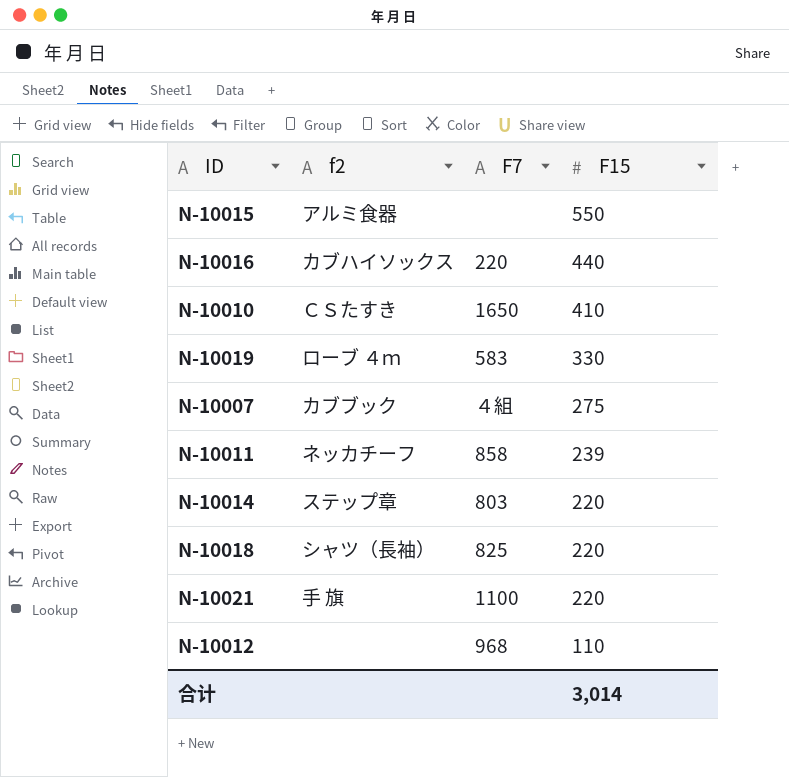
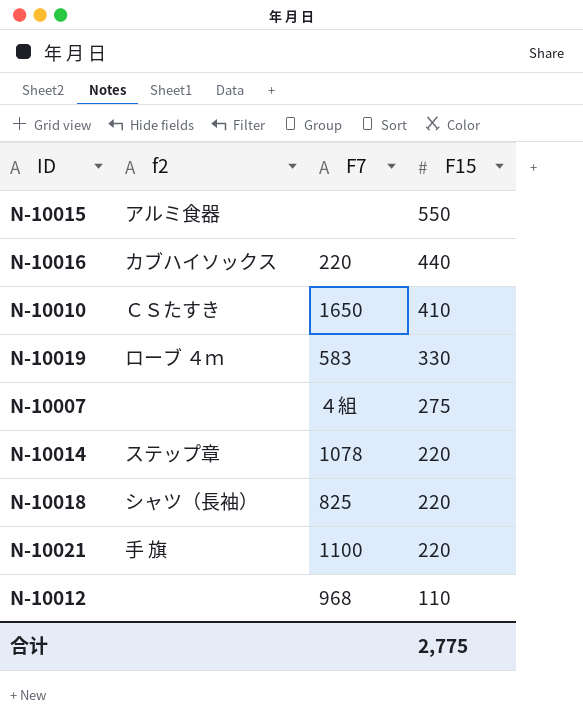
row N-10011: ネッカチーフ | 858 | 239 -> none
N-10007 | f2: カブブック -> none
N-10014 | F7: 803 -> 1078
合计 | F15: 3,014 -> 2,775

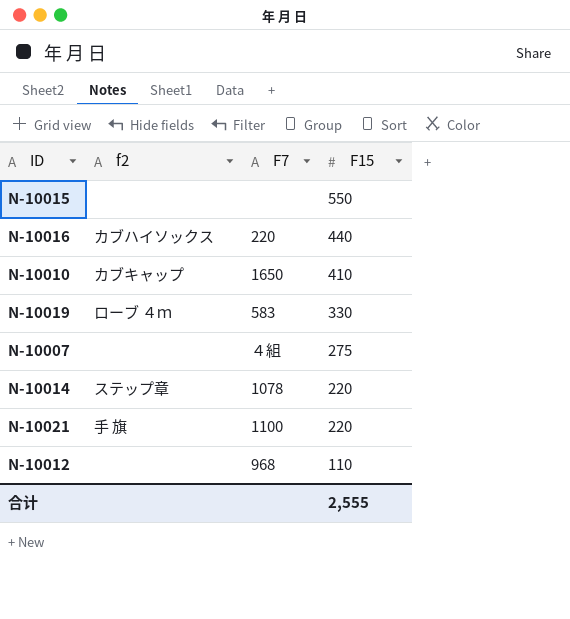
row N-10018: シャツ（長袖） | 825 | 220 -> none
N-10015 | f2: アルミ食器 -> none
N-10010 | f2: ＣＳたすき -> カブキャップ
合计 | F15: 2,775 -> 2,555

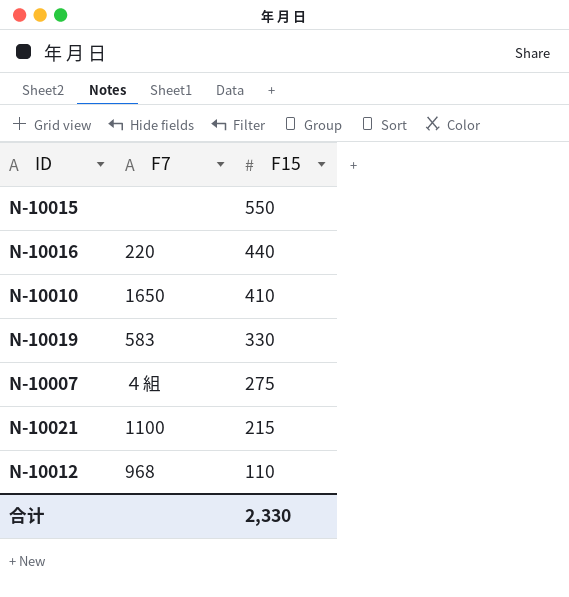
column f2 | position: 2 -> none
row N-10014: ステップ章 | 1078 | 220 -> none
N-10021 | F15: 220 -> 215
合计 | F15: 2,555 -> 2,330

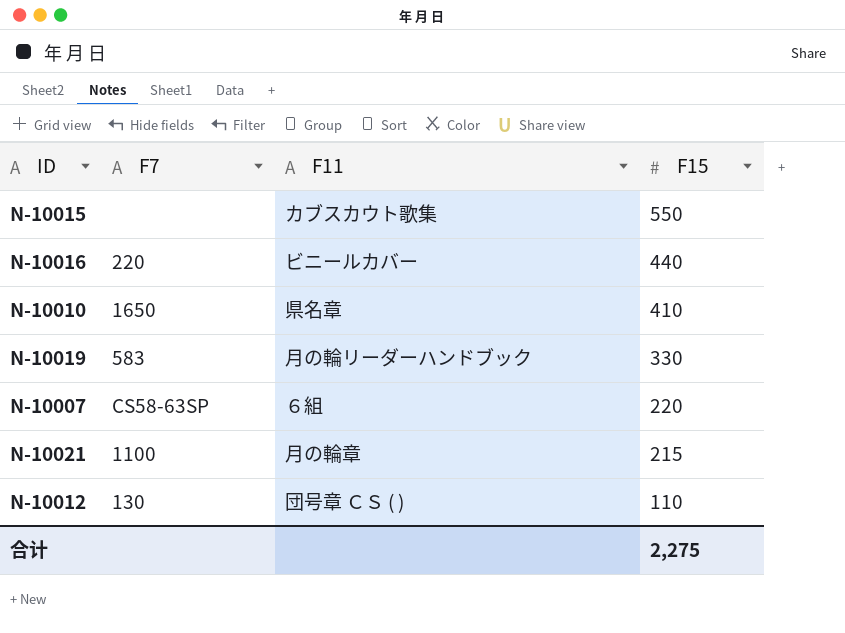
column F11 | position: none -> 3
N-10007 | F7: ４組 -> CS58-63SP
N-10007 | F15: 275 -> 220
N-10012 | F7: 968 -> 130
合计 | F15: 2,330 -> 2,275

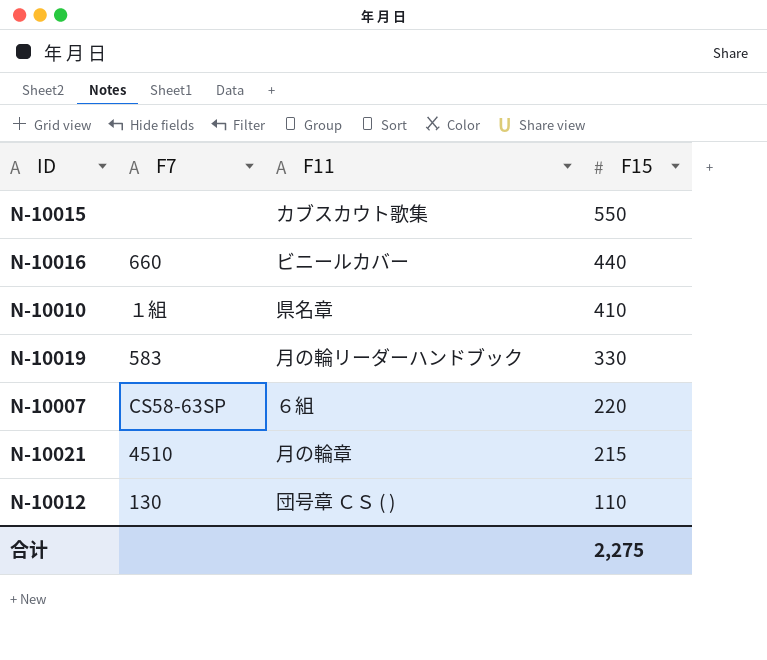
N-10016 | F7: 220 -> 660
N-10010 | F7: 1650 -> １組
N-10021 | F7: 1100 -> 4510

